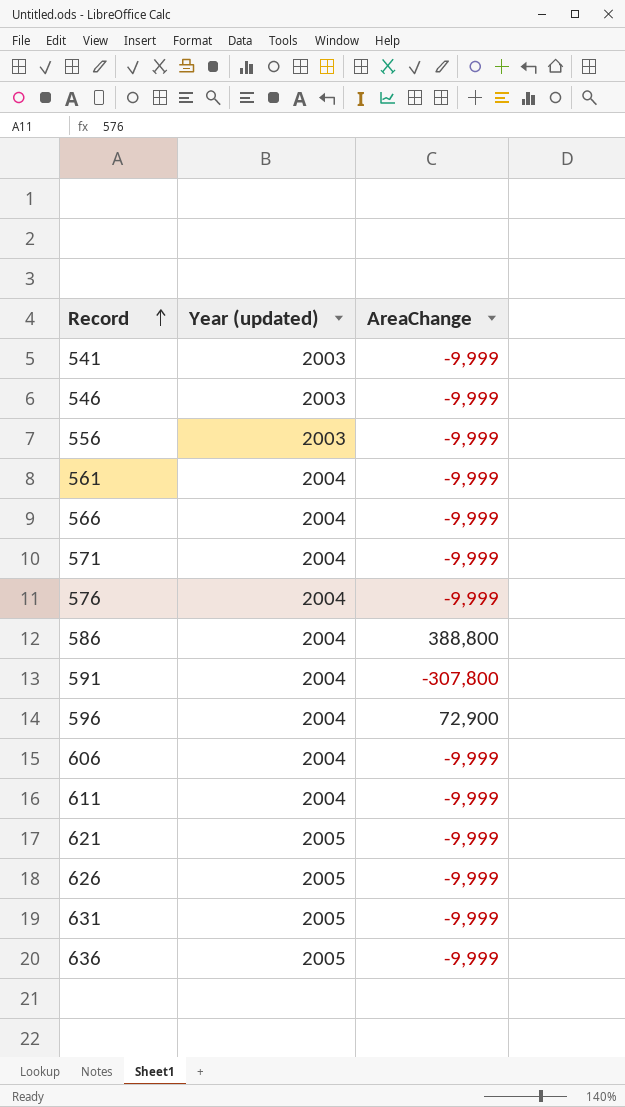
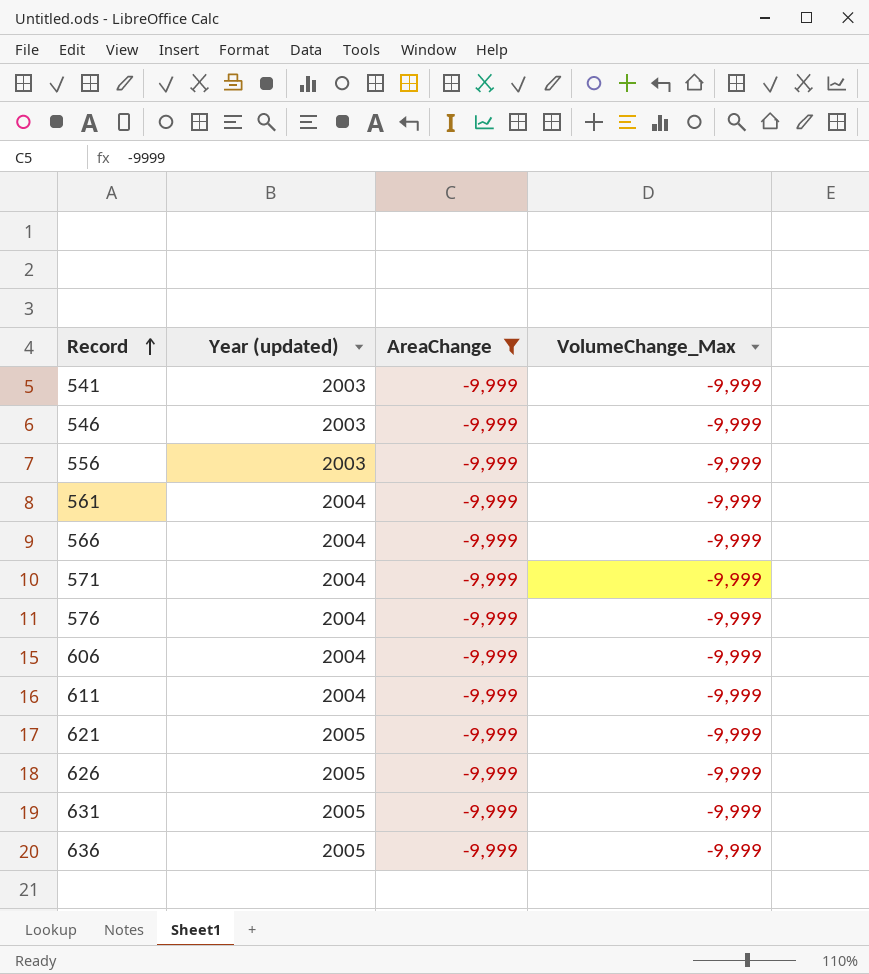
filter: none -> AreaChange = -9,999
column VolumeChange_Max | position: none -> 4

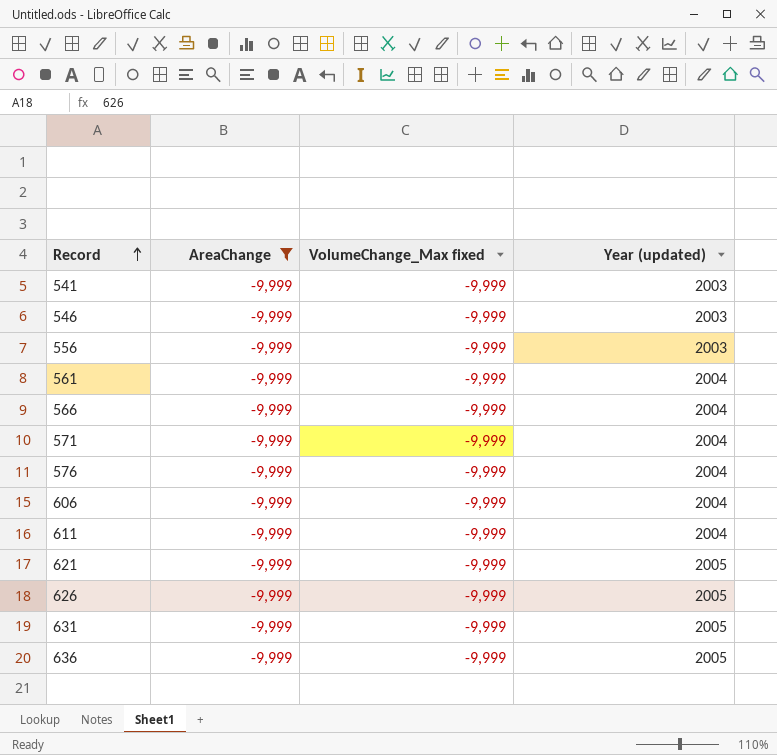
column name: VolumeChange_Max -> VolumeChange_Max fixed
column Year (updated) | position: 2 -> 4

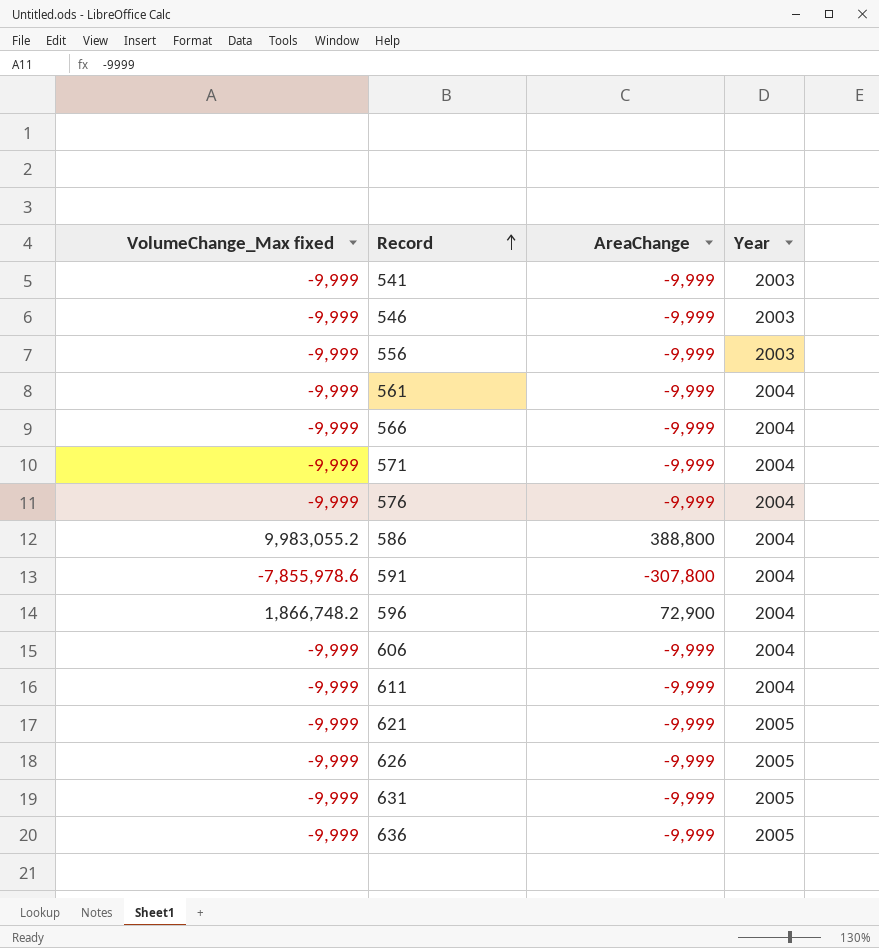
filter: AreaChange = -9,999 -> none
column VolumeChange_Max fixed | position: 3 -> 1
column name: Year (updated) -> Year

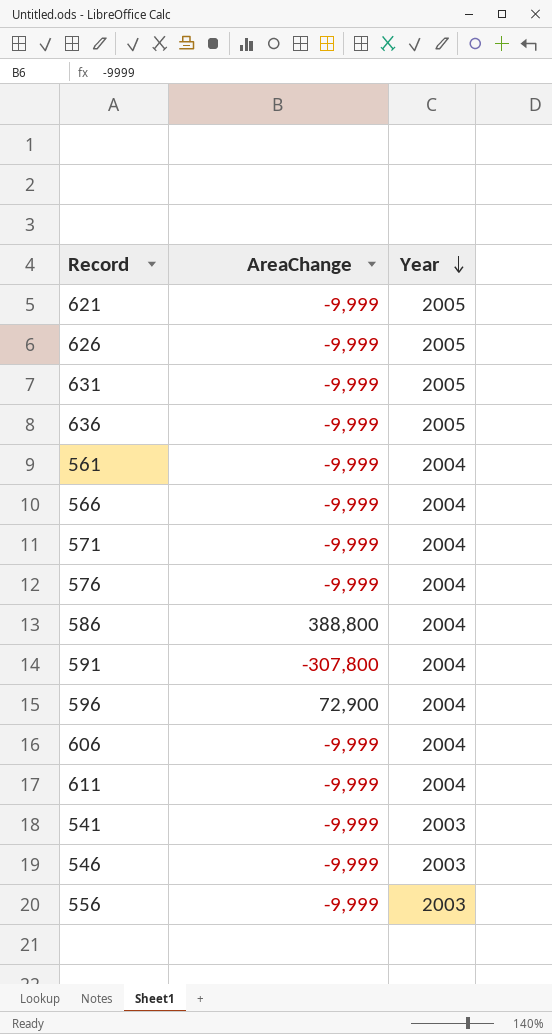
row order: Record ascending -> Year descending
column VolumeChange_Max fixed | position: 1 -> none

